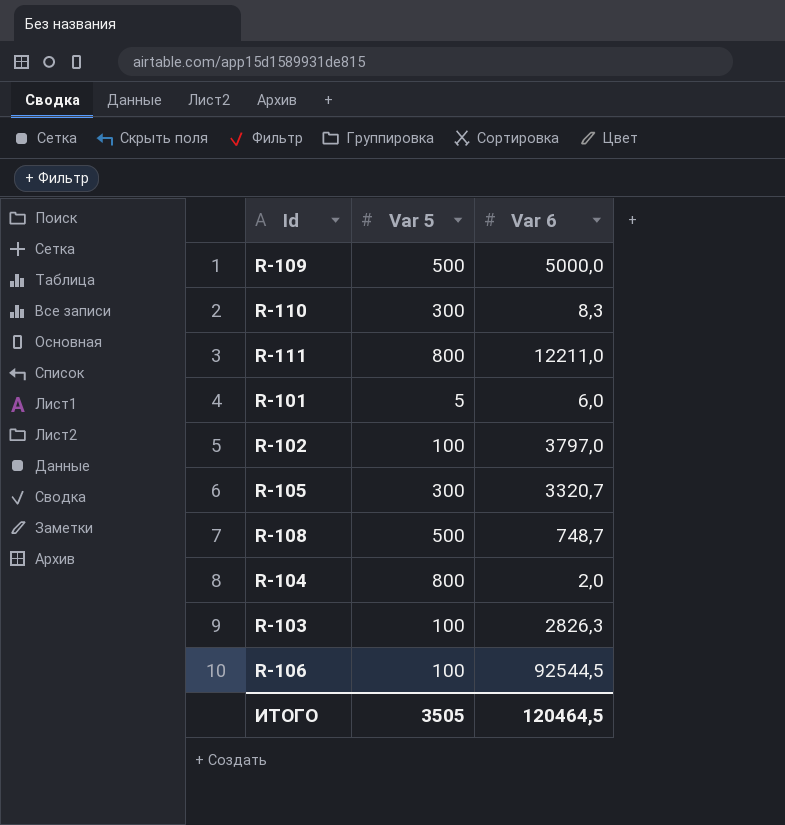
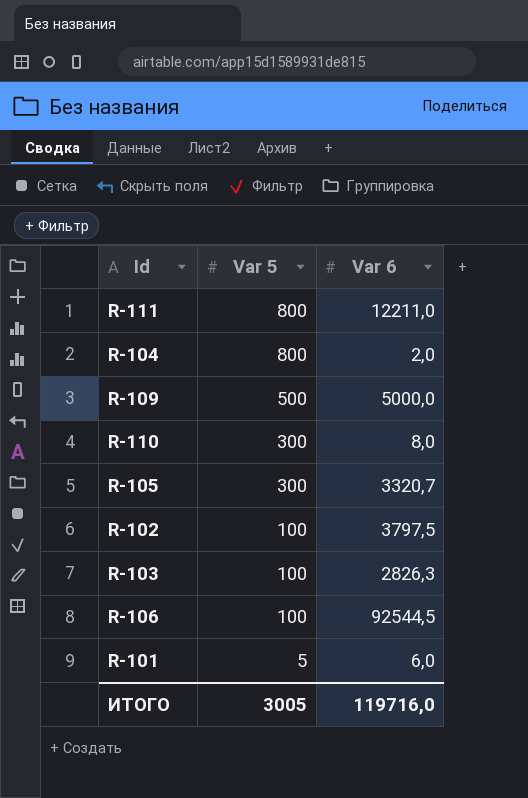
row order: none -> Var 5 descending
row R-108: 500 | 748,7 -> none
R-110 | Var 6: 8,3 -> 8,0
R-102 | Var 6: 3797,0 -> 3797,5
ИТОГО | Var 5: 3505 -> 3005
ИТОГО | Var 6: 120464,5 -> 119716,0

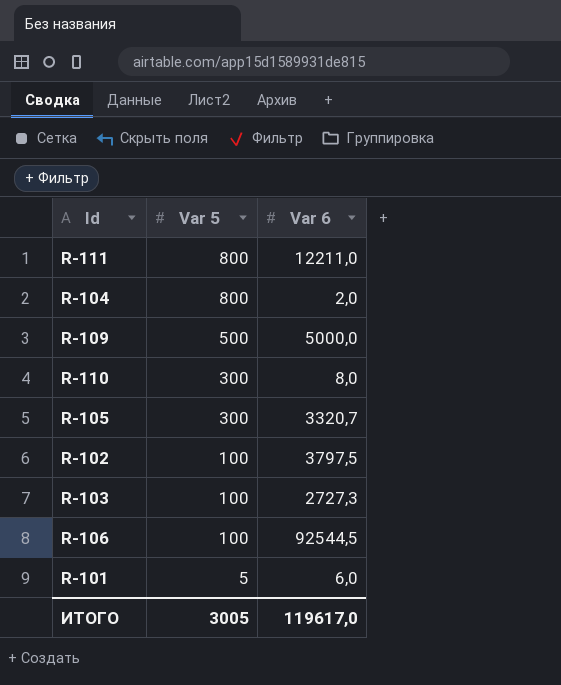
R-103 | Var 6: 2826,3 -> 2727,3
ИТОГО | Var 6: 119716,0 -> 119617,0

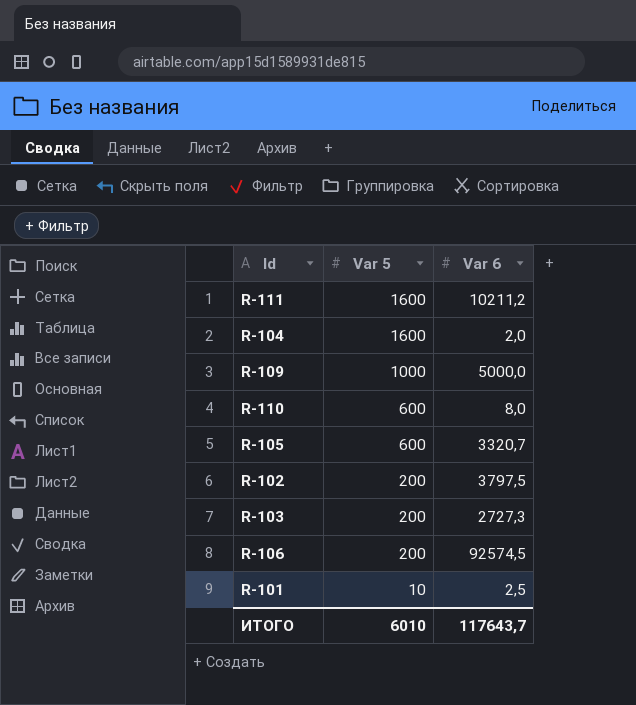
R-111 | Var 5: 800 -> 1600
R-111 | Var 6: 12211,0 -> 10211,2
R-104 | Var 5: 800 -> 1600
R-109 | Var 5: 500 -> 1000
R-110 | Var 5: 300 -> 600
R-105 | Var 5: 300 -> 600
R-102 | Var 5: 100 -> 200
R-103 | Var 5: 100 -> 200
R-106 | Var 5: 100 -> 200
R-106 | Var 6: 92544,5 -> 92574,5
R-101 | Var 5: 5 -> 10
R-101 | Var 6: 6,0 -> 2,5
ИТОГО | Var 5: 3005 -> 6010
ИТОГО | Var 6: 119617,0 -> 117643,7

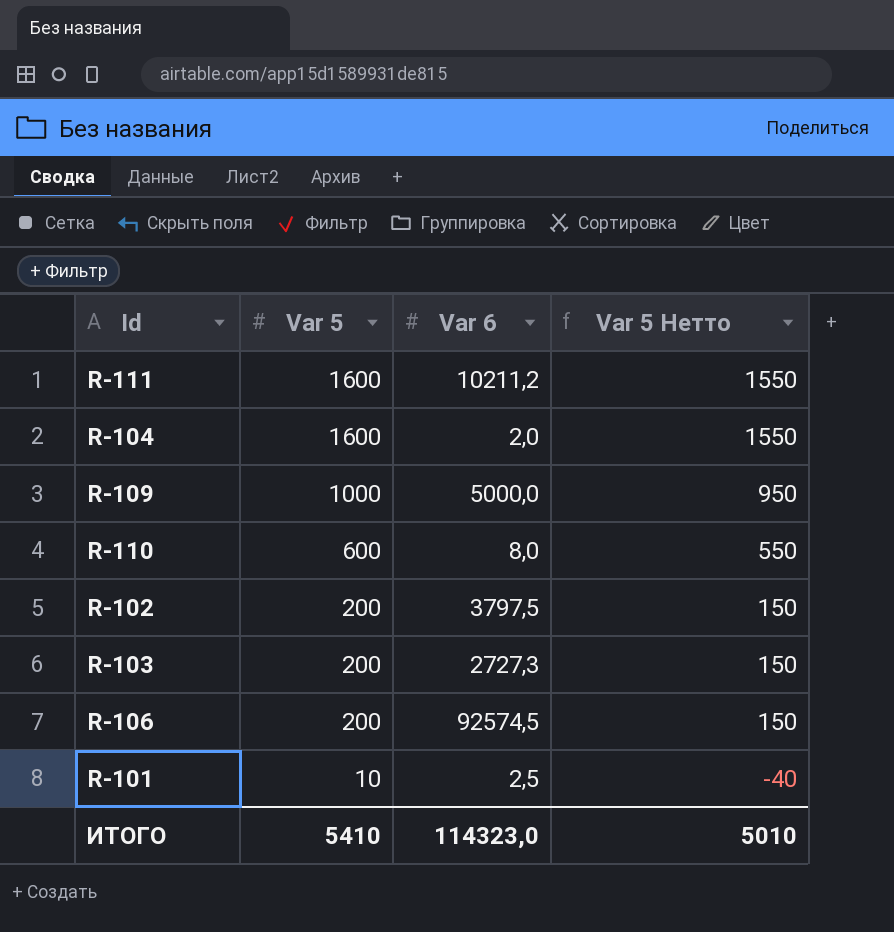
column Var 5 Нетто | formula: none -> [Var 5] - 50
row R-105: 600 | 3320,7 -> none
ИТОГО | Var 5: 6010 -> 5410
ИТОГО | Var 6: 117643,7 -> 114323,0

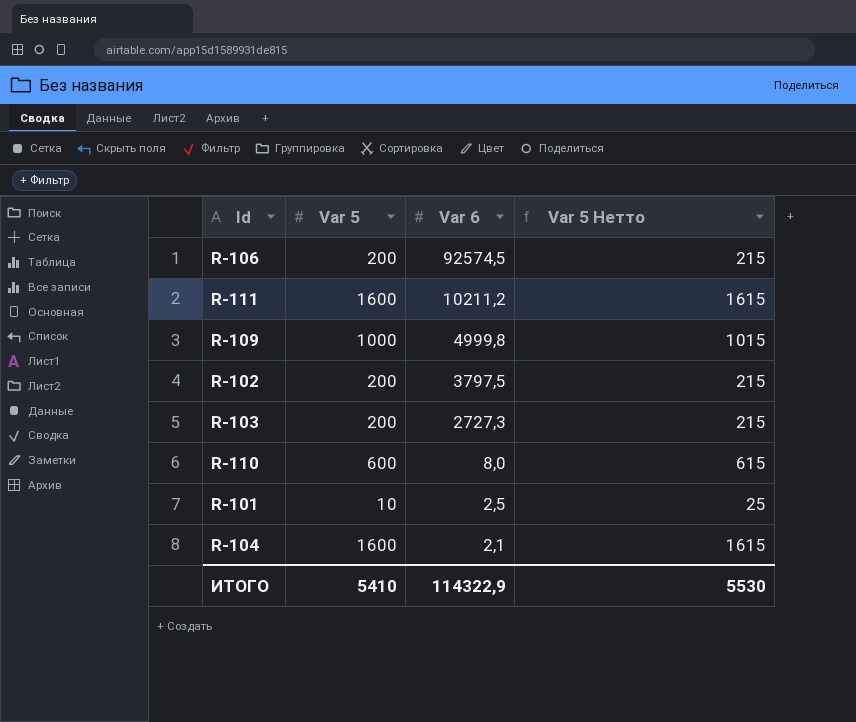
row order: Var 5 descending -> Var 6 descending
column Var 5 Нетто | formula: [Var 5] - 50 -> [Var 5] + 15
R-109 | Var 6: 5000,0 -> 4999,8
R-104 | Var 6: 2,0 -> 2,1
ИТОГО | Var 6: 114323,0 -> 114322,9
ИТОГО | Var 5 Нетто: 5010 -> 5530

